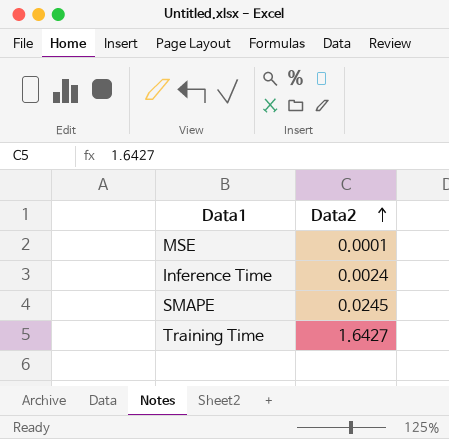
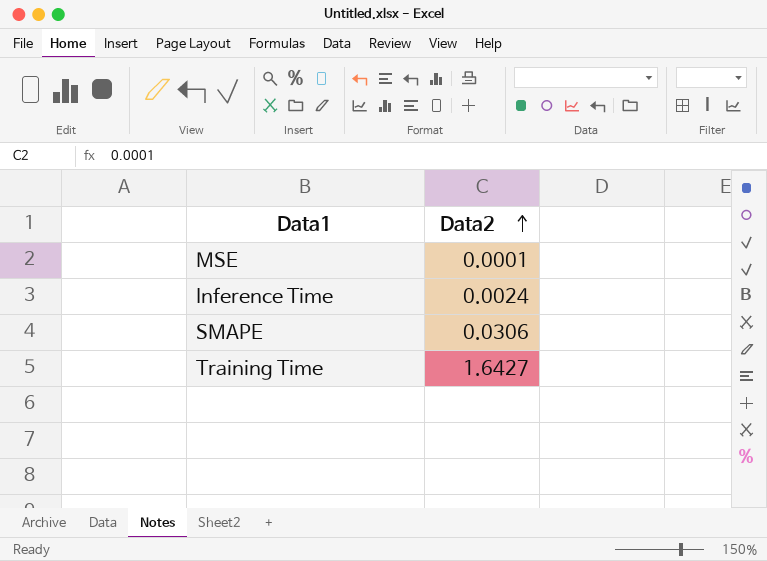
SMAPE | Data2: 0.0245 -> 0.0306

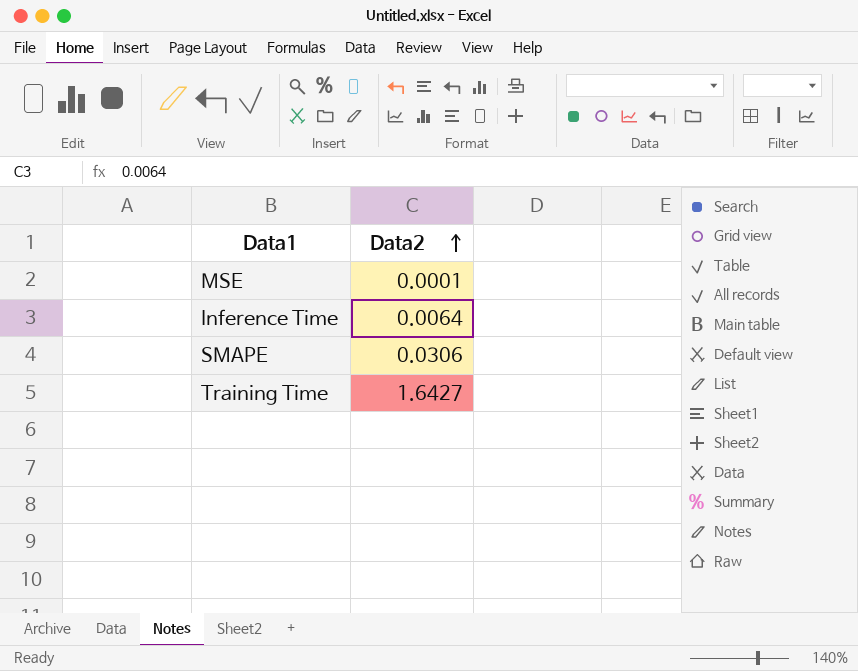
Inference Time | Data2: 0.0024 -> 0.0064

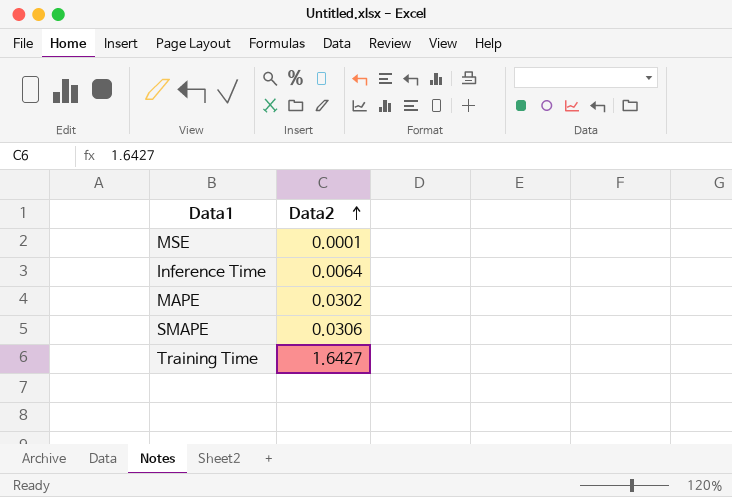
row MAPE: none -> 0.0302

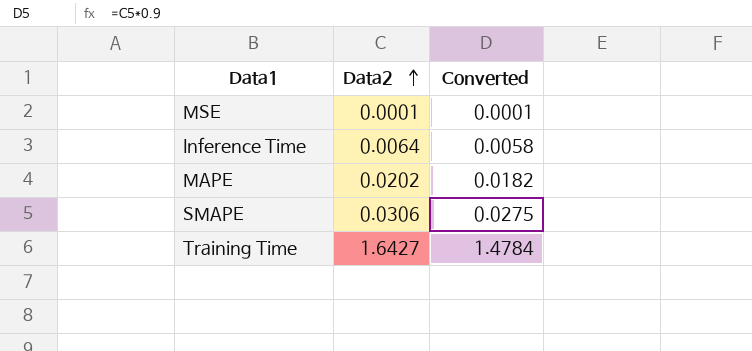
column Converted | formula: none -> [Data2] * 0.9
MAPE | Data2: 0.0302 -> 0.0202

